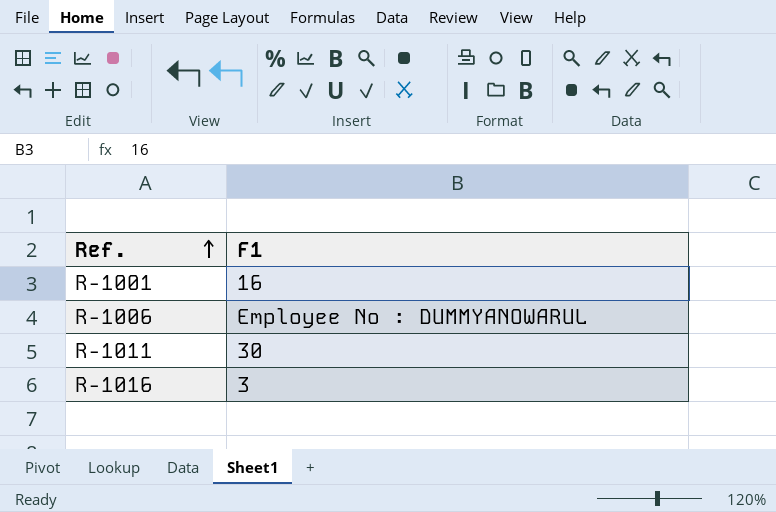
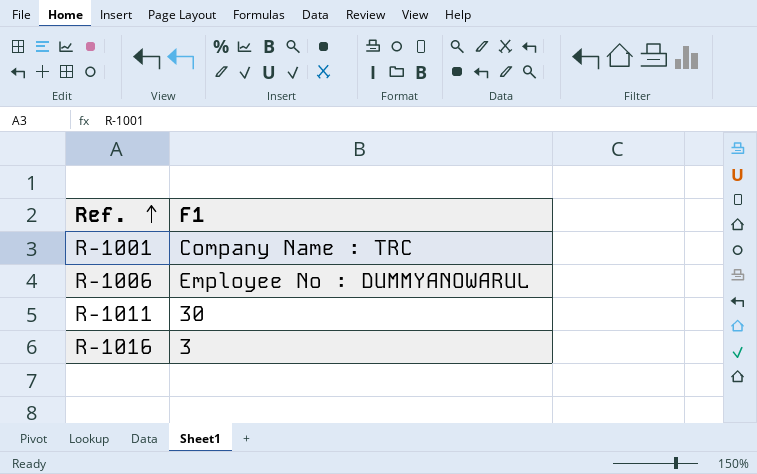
R-1001 | F1: 16 -> Company Name : TRC

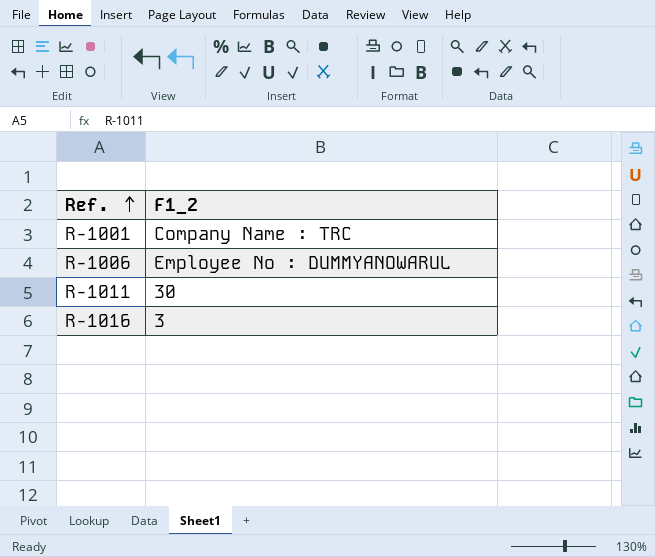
column name: F1 -> F1_2

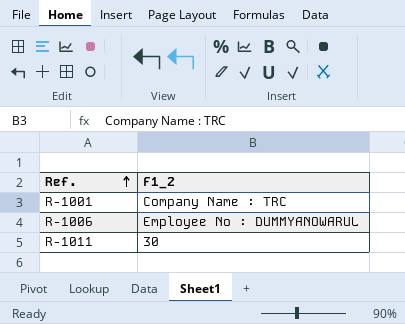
row R-1016: 3 -> none

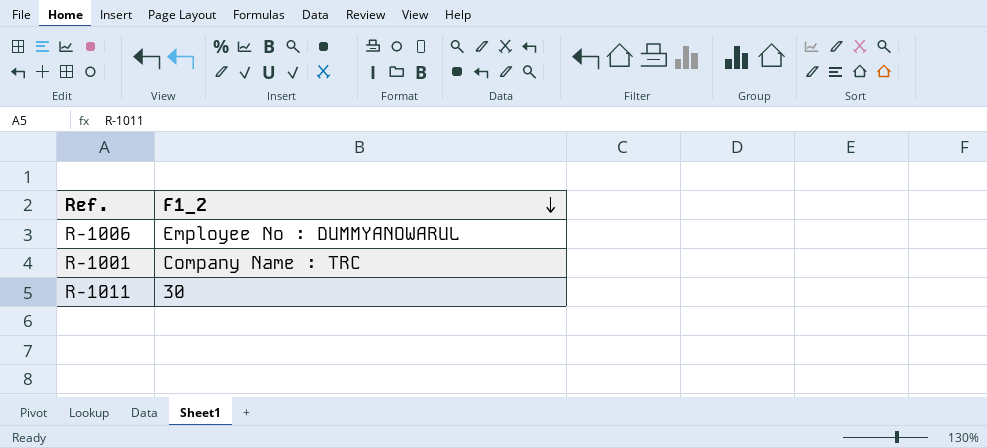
row order: Ref. ascending -> F1_2 descending

